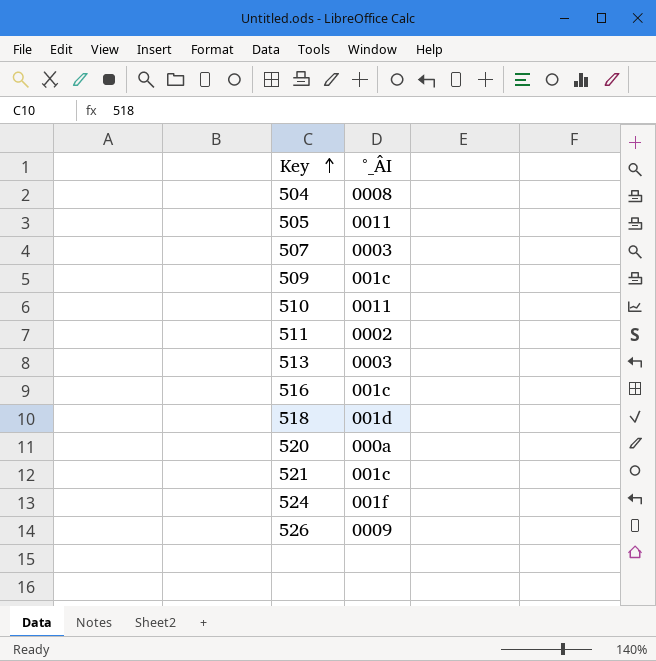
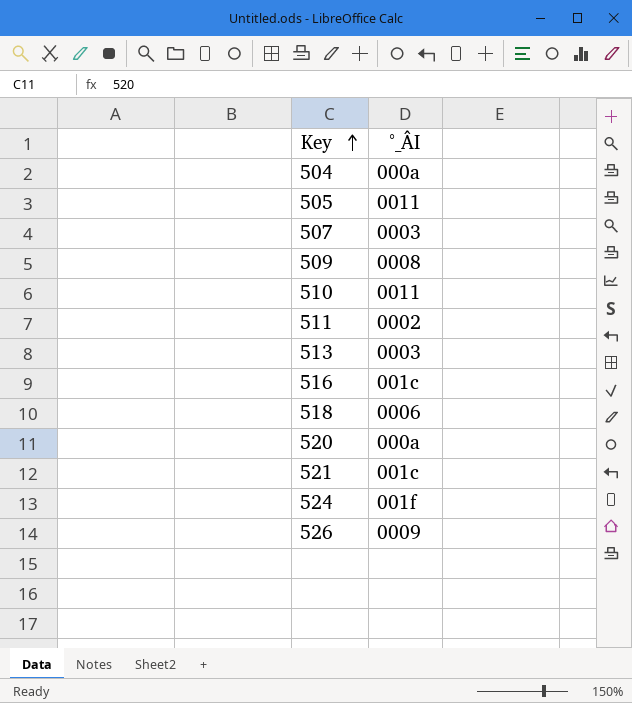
504 | °_ÂI: 0008 -> 000a
509 | °_ÂI: 001c -> 0008
518 | °_ÂI: 001d -> 0006

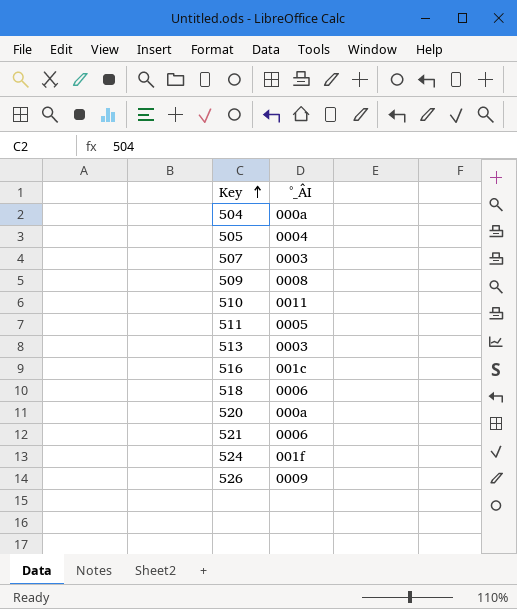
505 | °_ÂI: 0011 -> 0004
511 | °_ÂI: 0002 -> 0005
521 | °_ÂI: 001c -> 0006

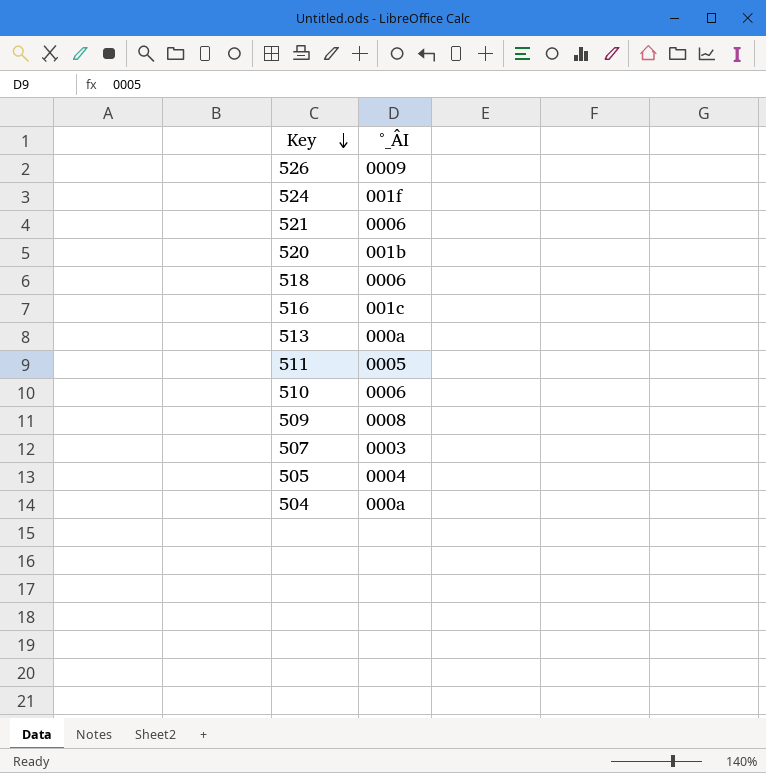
row order: Key ascending -> Key descending
520 | °_ÂI: 000a -> 001b
513 | °_ÂI: 0003 -> 000a
510 | °_ÂI: 0011 -> 0006

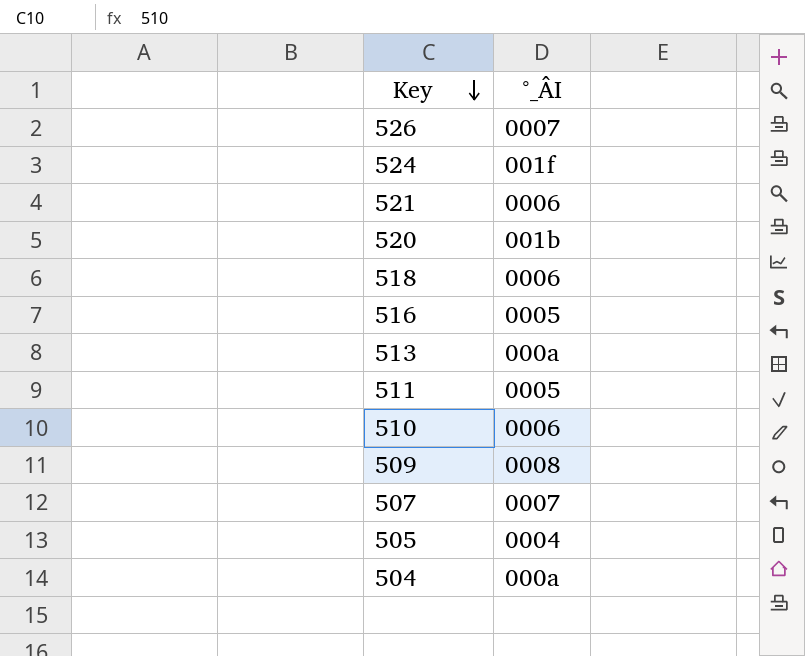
526 | °_ÂI: 0009 -> 0007
516 | °_ÂI: 001c -> 0005
507 | °_ÂI: 0003 -> 0007

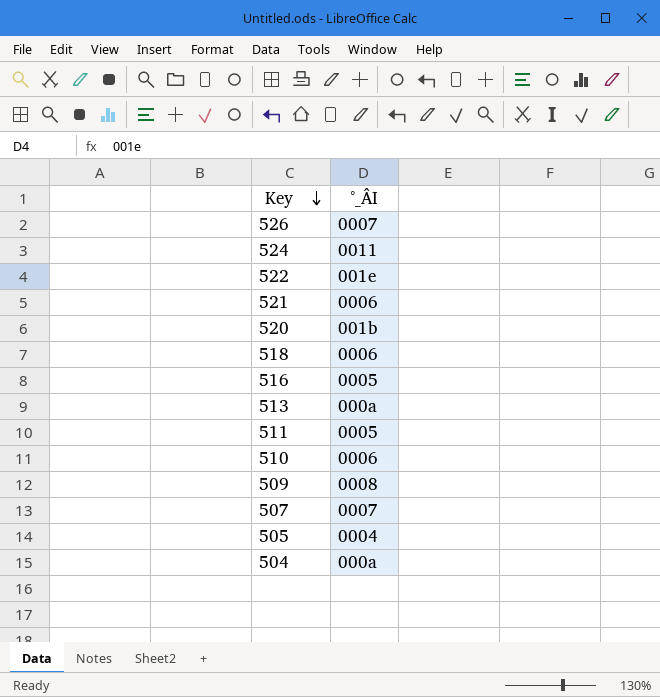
524 | °_ÂI: 001f -> 0011
row 522: none -> 001e

